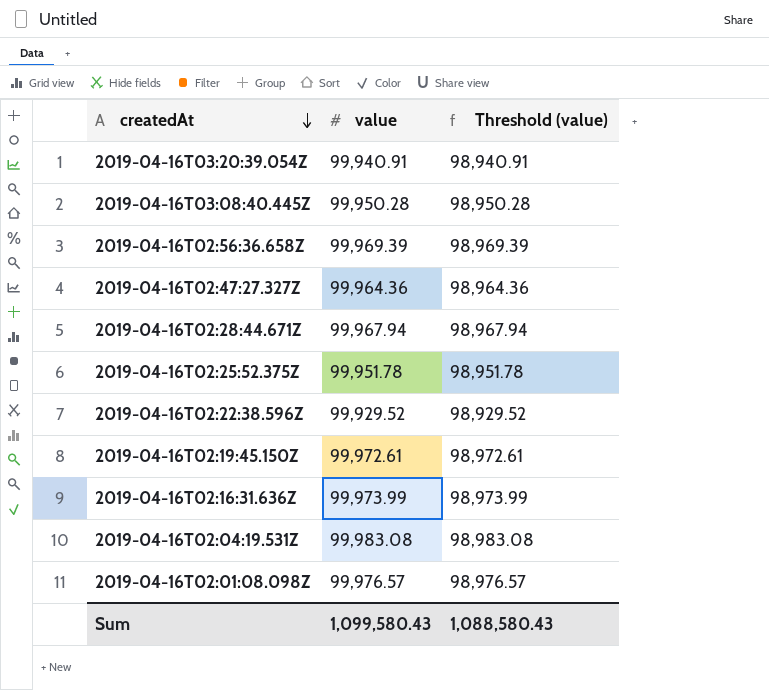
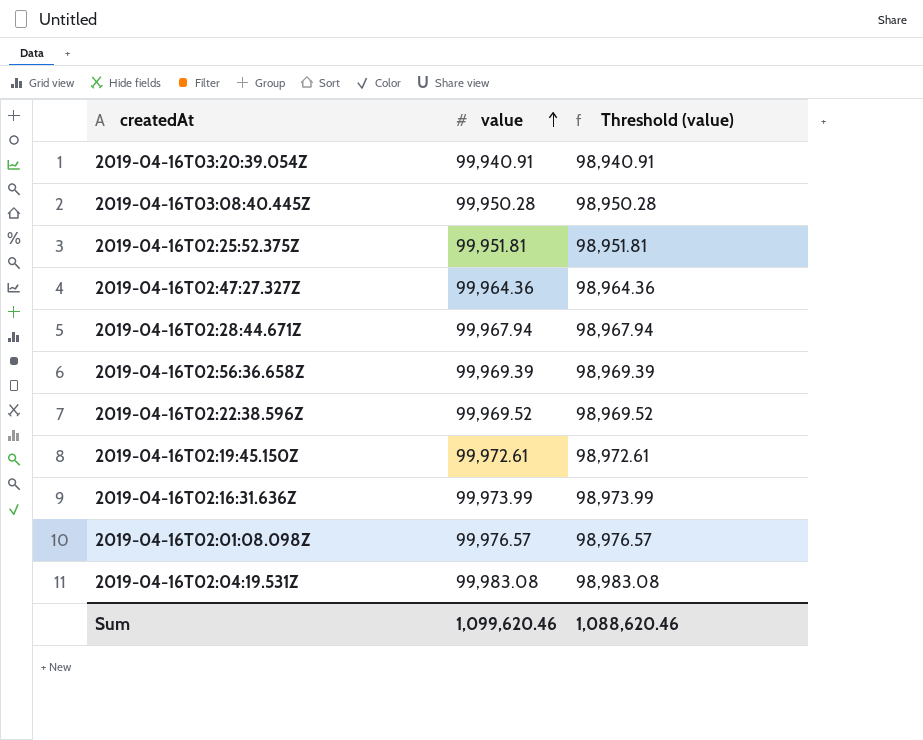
row order: createdAt descending -> value ascending
2019-04-16T02:25:52.375Z | value: 99,951.78 -> 99,951.81
2019-04-16T02:25:52.375Z | Threshold (value): 98,951.78 -> 98,951.81
2019-04-16T02:22:38.596Z | value: 99,929.52 -> 99,969.52
2019-04-16T02:22:38.596Z | Threshold (value): 98,929.52 -> 98,969.52
Sum | value: 1,099,580.43 -> 1,099,620.46
Sum | Threshold (value): 1,088,580.43 -> 1,088,620.46

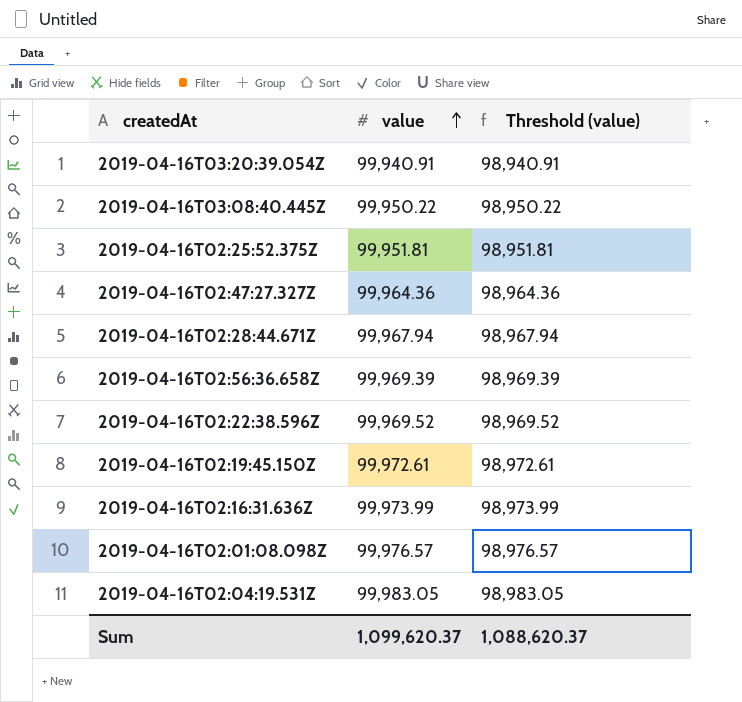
2019-04-16T03:08:40.445Z | value: 99,950.28 -> 99,950.22
2019-04-16T03:08:40.445Z | Threshold (value): 98,950.28 -> 98,950.22
2019-04-16T02:04:19.531Z | value: 99,983.08 -> 99,983.05
2019-04-16T02:04:19.531Z | Threshold (value): 98,983.08 -> 98,983.05
Sum | value: 1,099,620.46 -> 1,099,620.37
Sum | Threshold (value): 1,088,620.46 -> 1,088,620.37

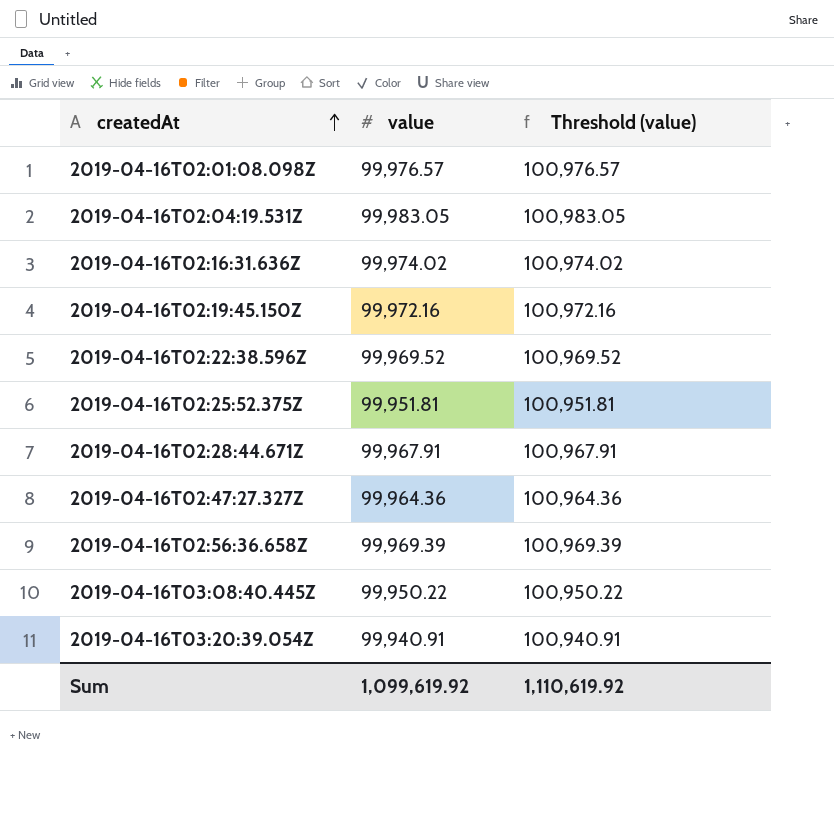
row order: value ascending -> createdAt ascending
column Threshold (value) | formula: [value] - 1000 -> [value] + 1000
2019-04-16T02:16:31.636Z | value: 99,973.99 -> 99,974.02
2019-04-16T02:19:45.150Z | value: 99,972.61 -> 99,972.16
2019-04-16T02:28:44.671Z | value: 99,967.94 -> 99,967.91
Sum | value: 1,099,620.37 -> 1,099,619.92
Sum | Threshold (value): 1,088,620.37 -> 1,110,619.92

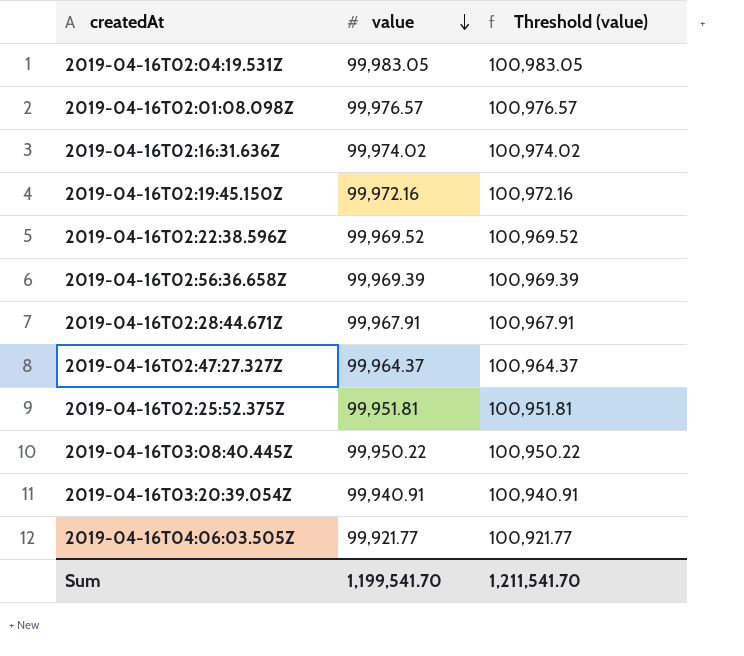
row order: createdAt ascending -> value descending
2019-04-16T02:47:27.327Z | value: 99,964.36 -> 99,964.37
2019-04-16T02:47:27.327Z | Threshold (value): 100,964.36 -> 100,964.37
row 2019-04-16T04:06:03.505Z: none -> 99,921.77 | 100,921.77
Sum | value: 1,099,619.92 -> 1,199,541.70
Sum | Threshold (value): 1,110,619.92 -> 1,211,541.70

